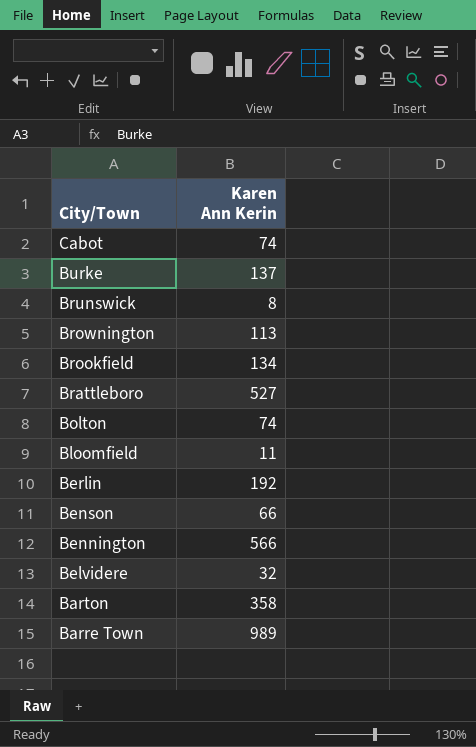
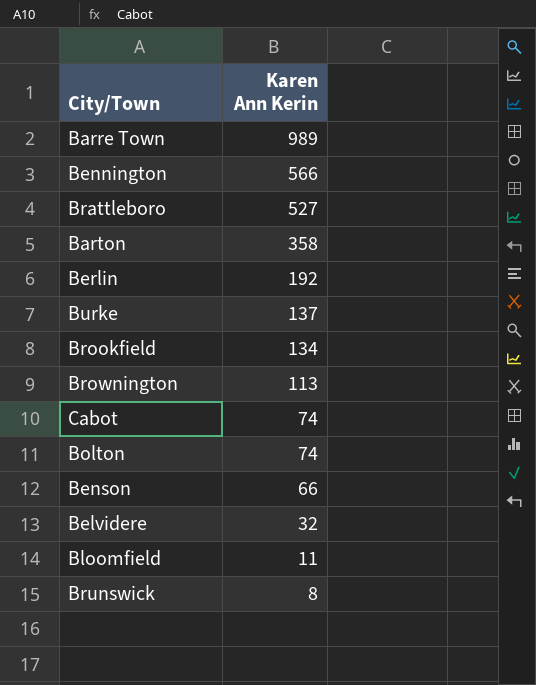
row order: City/Town descending -> Karen Ann Kerin descending

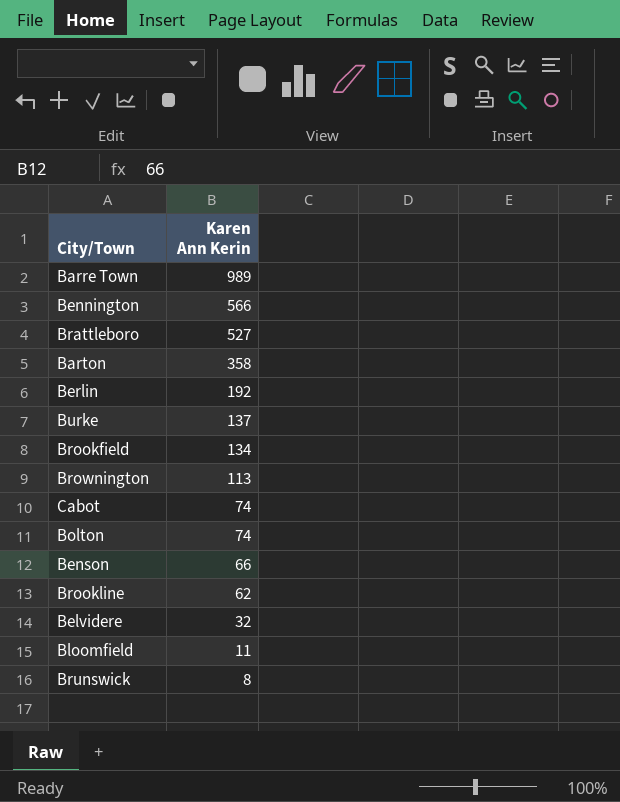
row Brookline: none -> 62

